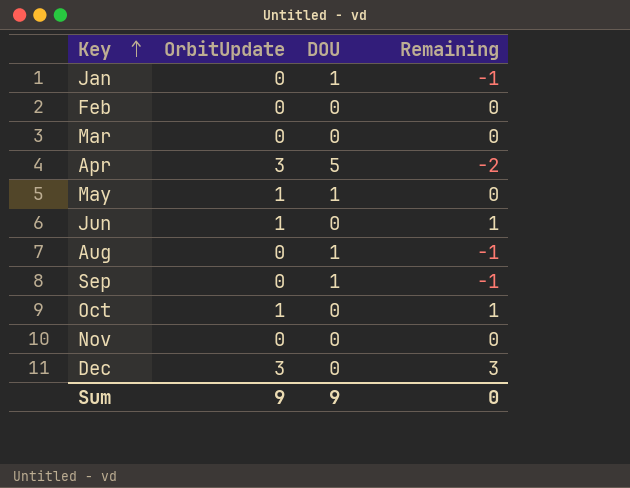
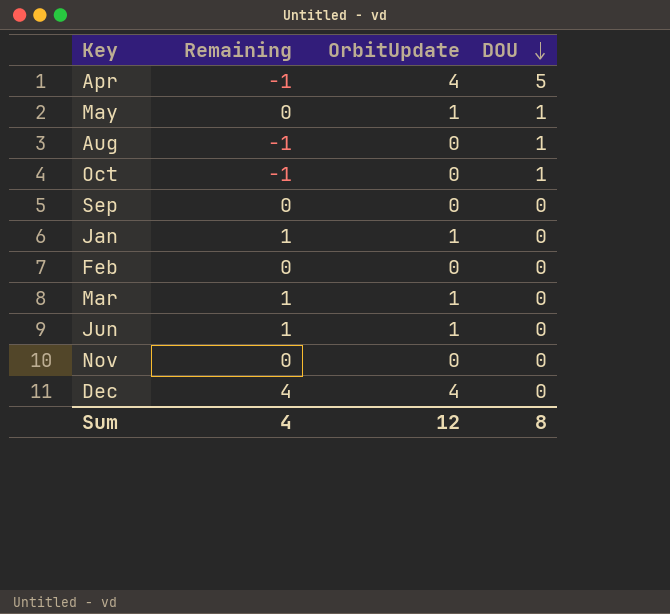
row order: Key ascending -> DOU descending
column Remaining | position: 4 -> 2
Apr | Remaining: -2 -> -1
Apr | OrbitUpdate: 3 -> 4
Oct | Remaining: 1 -> -1
Oct | OrbitUpdate: 1 -> 0
Oct | DOU: 0 -> 1
Sep | Remaining: -1 -> 0
Sep | DOU: 1 -> 0
Jan | Remaining: -1 -> 1
Jan | OrbitUpdate: 0 -> 1
Jan | DOU: 1 -> 0
Mar | Remaining: 0 -> 1
Mar | OrbitUpdate: 0 -> 1
Dec | Remaining: 3 -> 4
Dec | OrbitUpdate: 3 -> 4
Sum | Remaining: 0 -> 4
Sum | OrbitUpdate: 9 -> 12
Sum | DOU: 9 -> 8

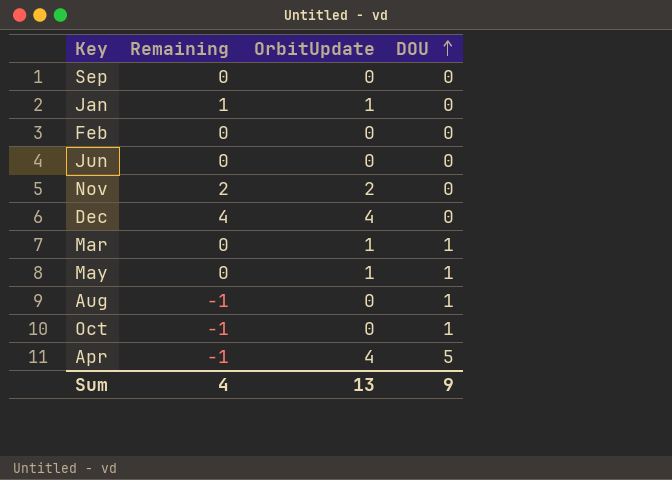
row order: DOU descending -> DOU ascending
Jun | Remaining: 1 -> 0
Jun | OrbitUpdate: 1 -> 0
Nov | Remaining: 0 -> 2
Nov | OrbitUpdate: 0 -> 2
Mar | Remaining: 1 -> 0
Mar | DOU: 0 -> 1
Sum | OrbitUpdate: 12 -> 13
Sum | DOU: 8 -> 9

